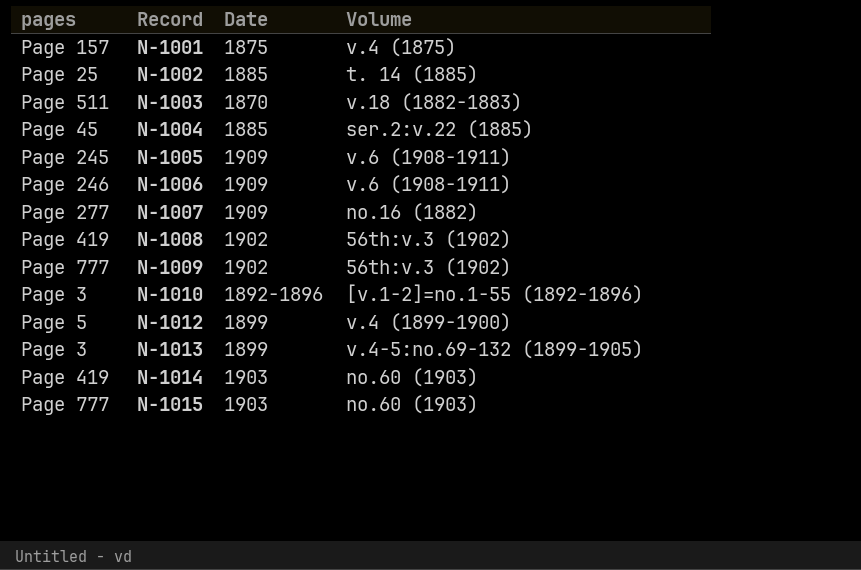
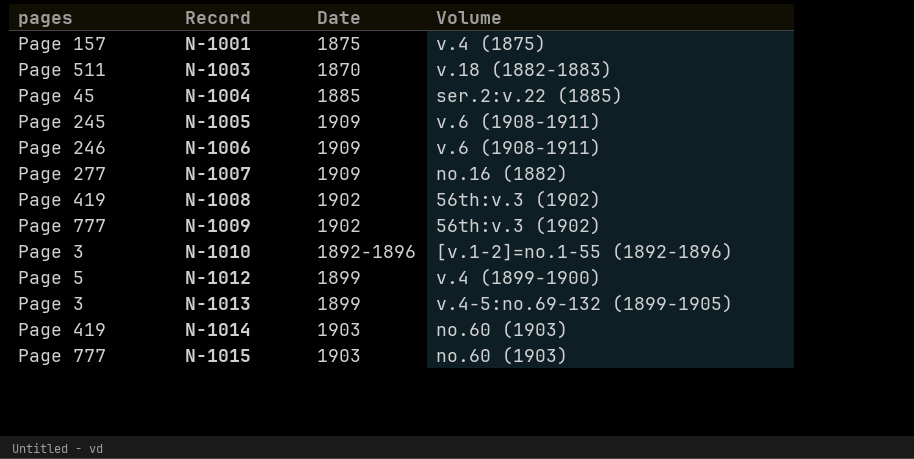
row N-1002: Page 25 | 1885 | t. 14 (1885) -> none

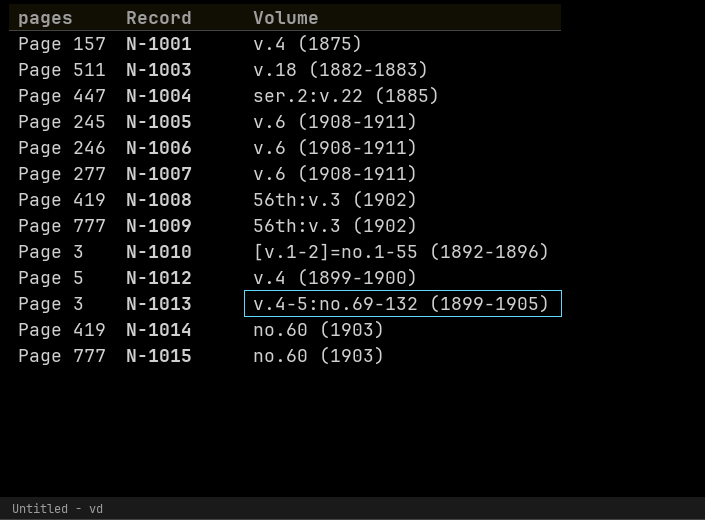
column Date | position: 3 -> none
N-1004 | pages: Page 45 -> Page 447
N-1007 | Volume: no.16 (1882) -> v.6 (1908-1911)

